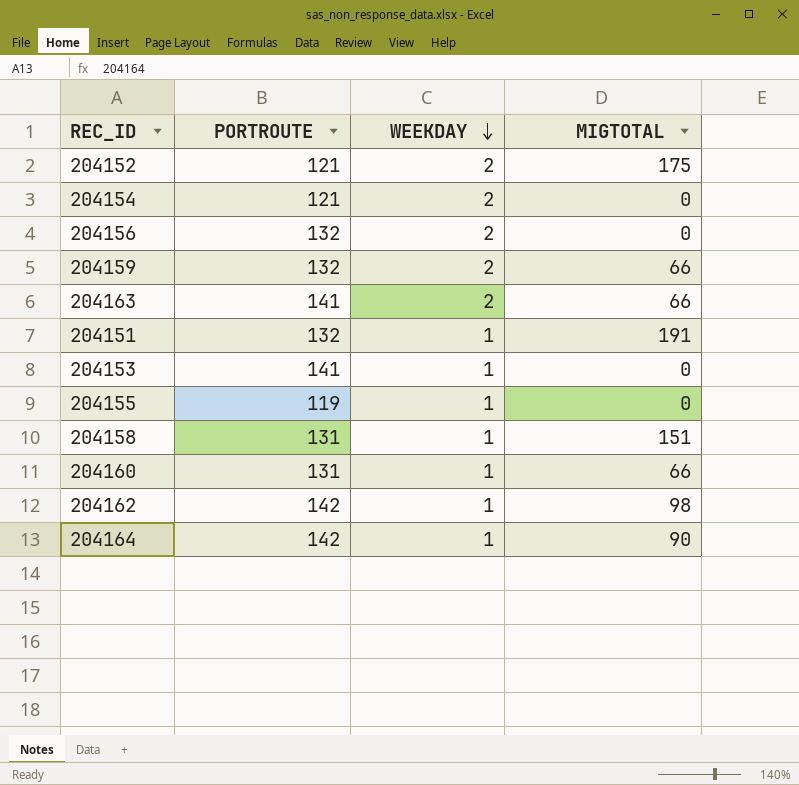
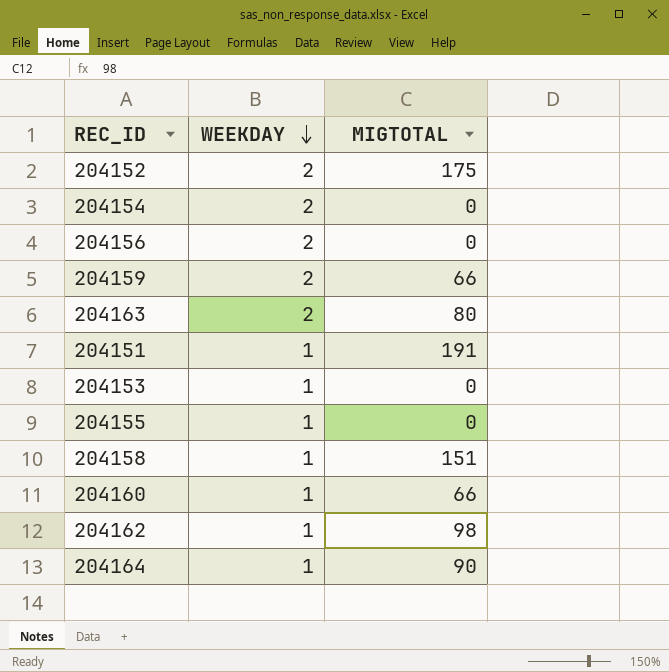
column PORTROUTE | position: 2 -> none
204163 | MIGTOTAL: 66 -> 80

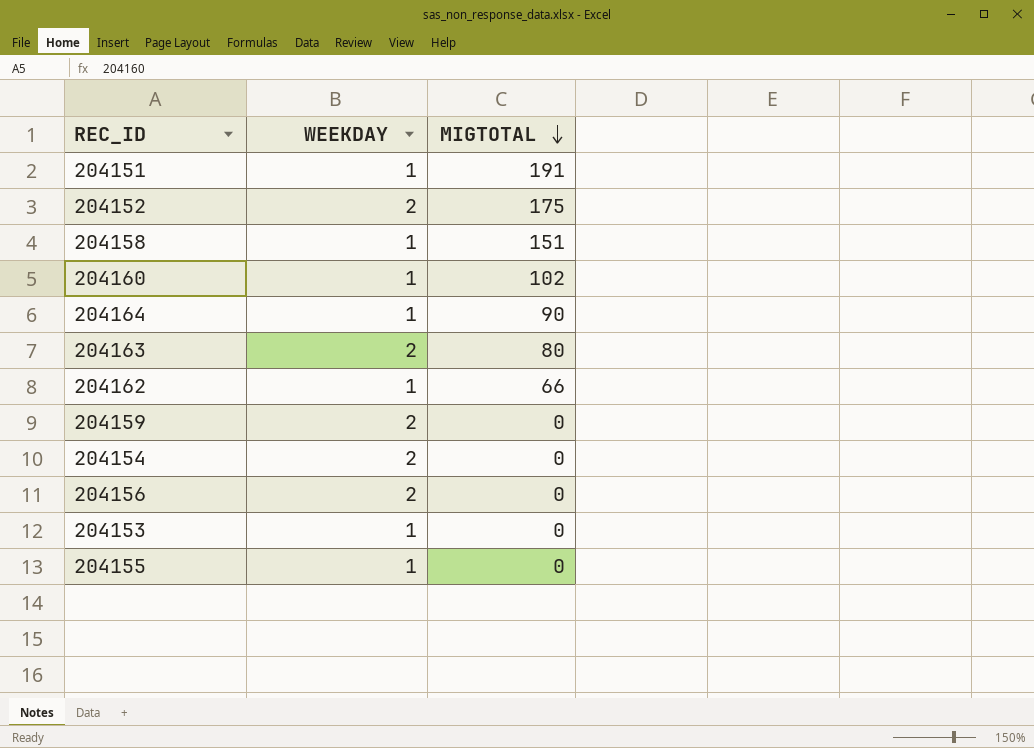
row order: WEEKDAY descending -> MIGTOTAL descending
204160 | MIGTOTAL: 66 -> 102
204162 | MIGTOTAL: 98 -> 66
204159 | MIGTOTAL: 66 -> 0

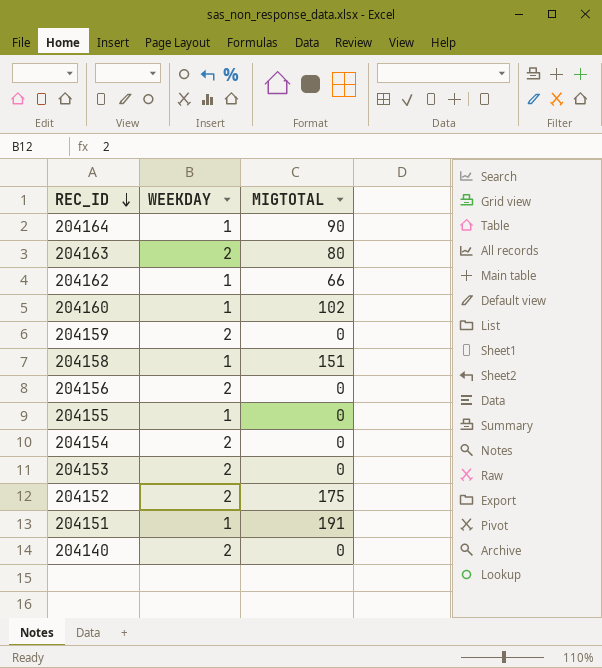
row order: MIGTOTAL descending -> REC_ID descending
204153 | WEEKDAY: 1 -> 2
row 204140: none -> 2 | 0

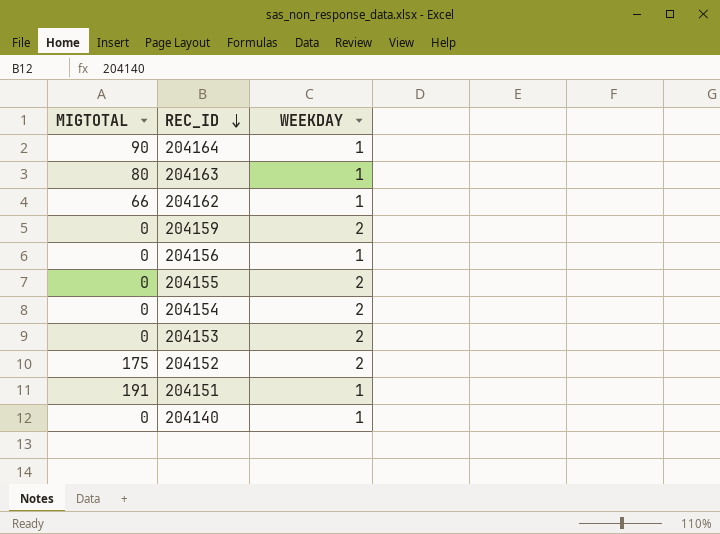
column MIGTOTAL | position: 3 -> 1
row 204160: 1 | 102 -> none
row 204158: 1 | 151 -> none
204163 | WEEKDAY: 2 -> 1
204156 | WEEKDAY: 2 -> 1
204155 | WEEKDAY: 1 -> 2
204140 | WEEKDAY: 2 -> 1

